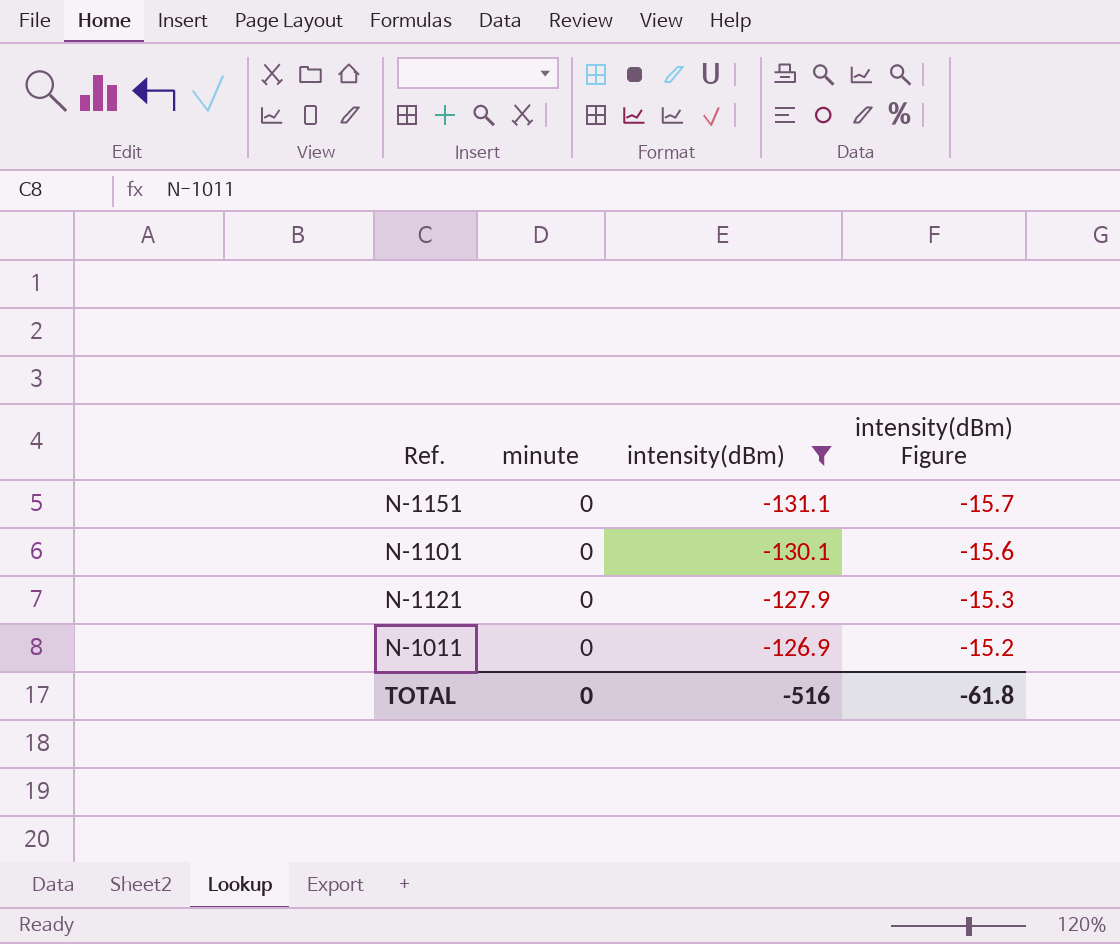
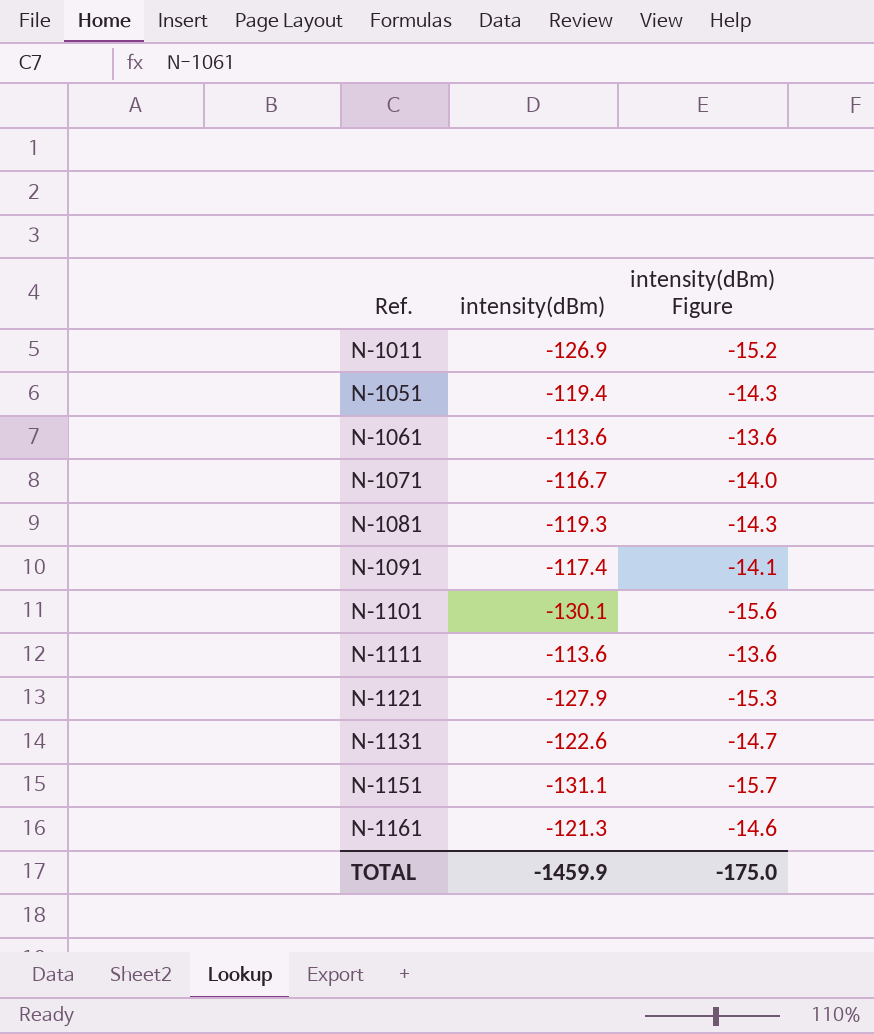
filter: intensity(dBm) <= -126.9 -> none
row order: intensity(dBm) ascending -> Ref. ascending
column minute | position: 2 -> none
TOTAL | intensity(dBm): -516 -> -1459.9
TOTAL | intensity(dBm) Figure: -61.8 -> -175.0

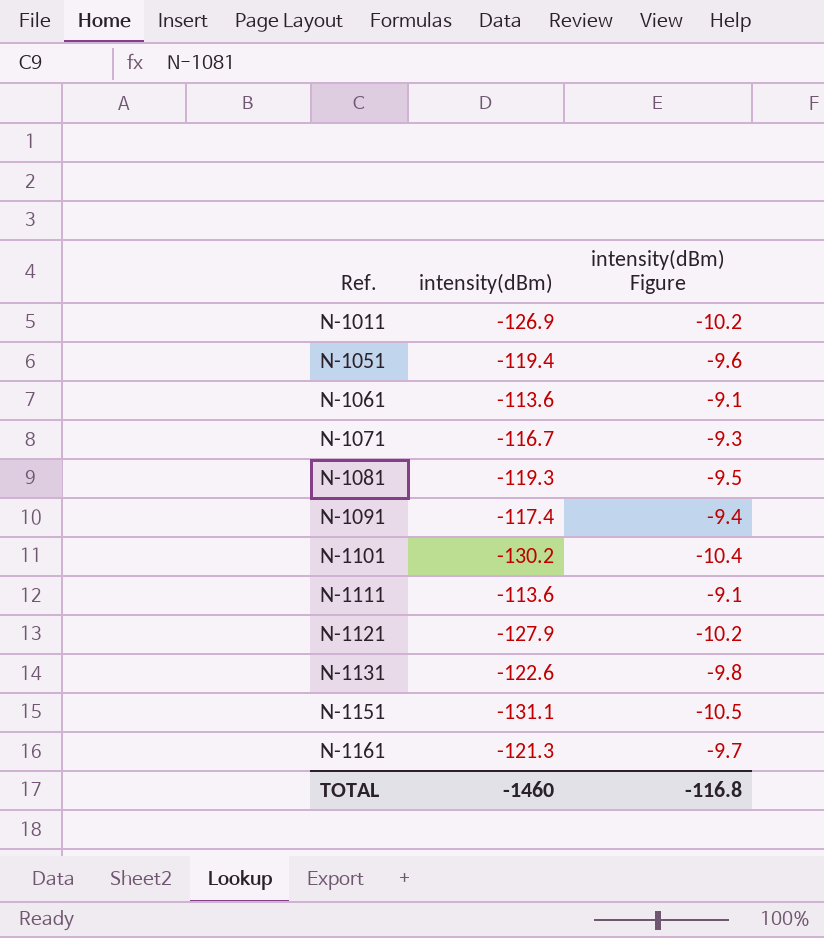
column intensity(dBm) Figure | formula: [intensity(dBm)] * 0.12 -> [intensity(dBm)] * 0.08
N-1101 | intensity(dBm): -130.1 -> -130.2
TOTAL | intensity(dBm): -1459.9 -> -1460
TOTAL | intensity(dBm) Figure: -175.0 -> -116.8

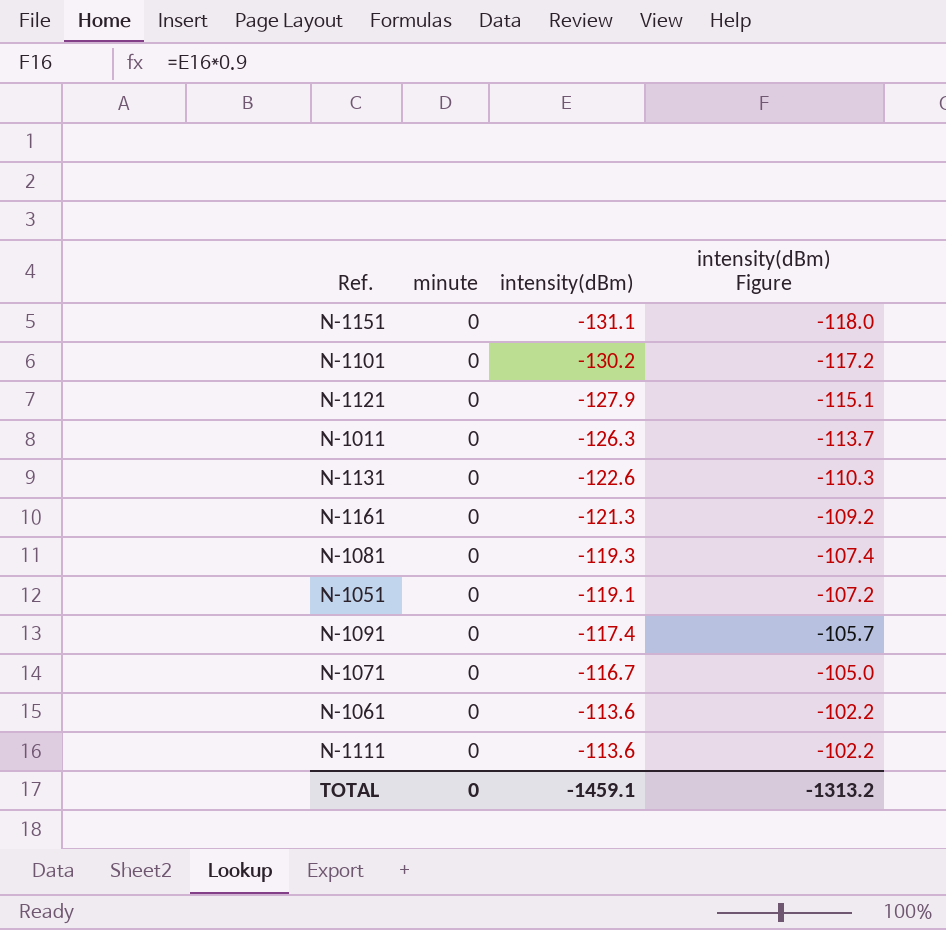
row order: Ref. ascending -> intensity(dBm) ascending
column minute | position: none -> 2
column intensity(dBm) Figure | formula: [intensity(dBm)] * 0.08 -> [intensity(dBm)] * 0.9
N-1011 | intensity(dBm): -126.9 -> -126.3
N-1051 | intensity(dBm): -119.4 -> -119.1
TOTAL | intensity(dBm): -1460 -> -1459.1
TOTAL | intensity(dBm) Figure: -116.8 -> -1313.2

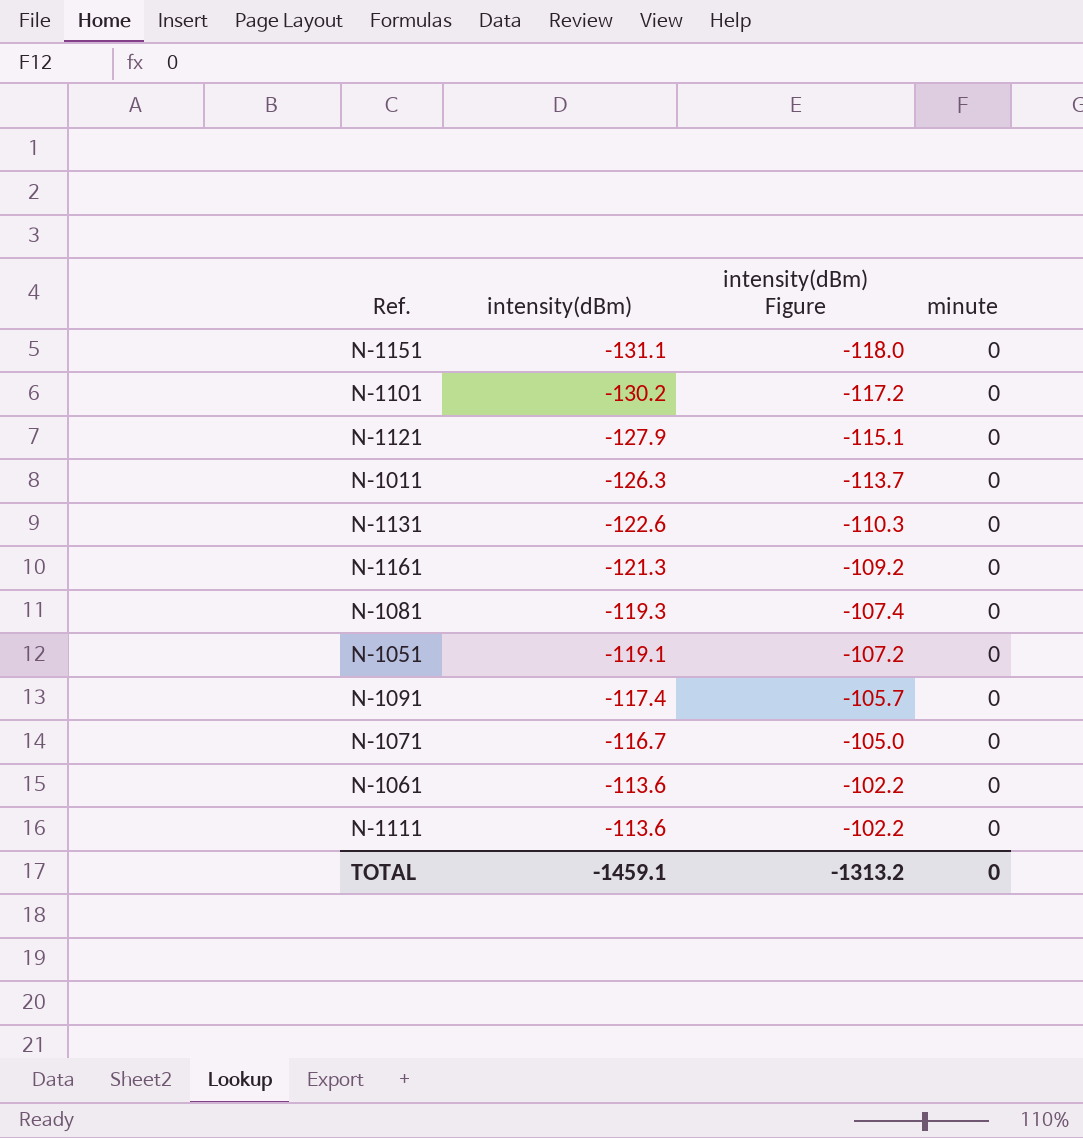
column minute | position: 2 -> 4

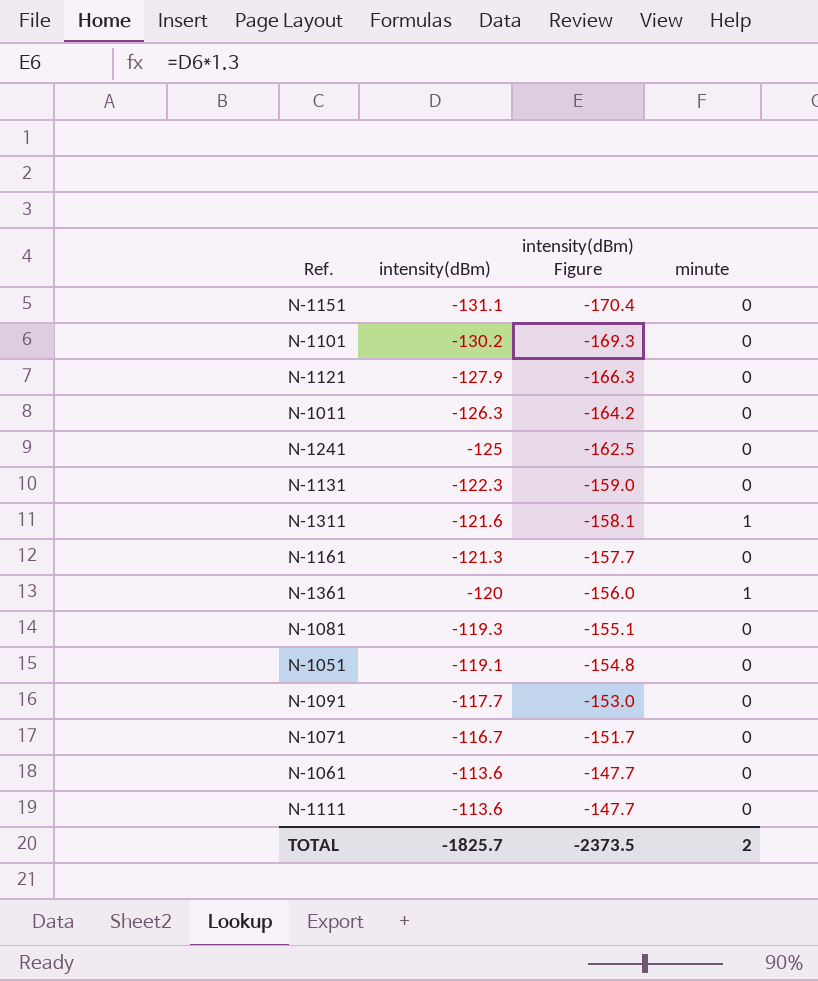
column intensity(dBm) Figure | formula: [intensity(dBm)] * 0.9 -> [intensity(dBm)] * 1.3
row N-1241: none -> -125 | -162.5 | 0
N-1131 | intensity(dBm): -122.6 -> -122.3
row N-1311: none -> -121.6 | -158.1 | 1
row N-1361: none -> -120 | -156.0 | 1
N-1091 | intensity(dBm): -117.4 -> -117.7
TOTAL | intensity(dBm): -1459.1 -> -1825.7
TOTAL | intensity(dBm) Figure: -1313.2 -> -2373.5
TOTAL | minute: 0 -> 2

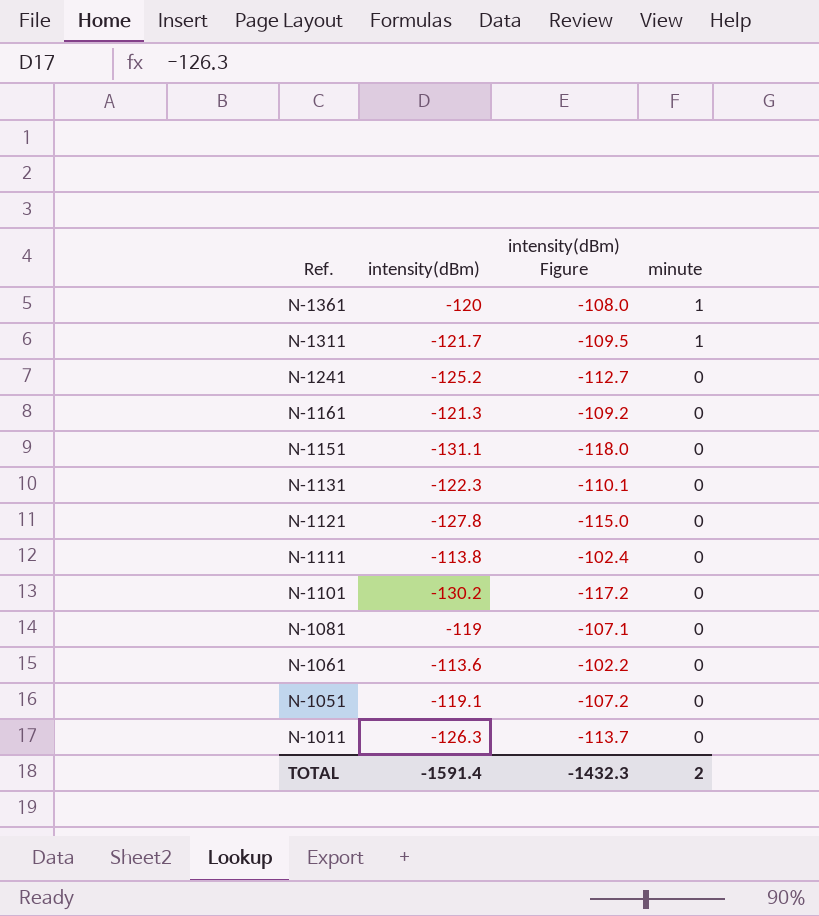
row order: intensity(dBm) ascending -> Ref. descending
column intensity(dBm) Figure | formula: [intensity(dBm)] * 1.3 -> [intensity(dBm)] * 0.9
row N-1091: -117.7 | -153.0 | 0 -> none
row N-1071: -116.7 | -151.7 | 0 -> none
N-1311 | intensity(dBm): -121.6 -> -121.7
N-1241 | intensity(dBm): -125 -> -125.2
N-1121 | intensity(dBm): -127.9 -> -127.8
N-1111 | intensity(dBm): -113.6 -> -113.8
N-1081 | intensity(dBm): -119.3 -> -119
TOTAL | intensity(dBm): -1825.7 -> -1591.4
TOTAL | intensity(dBm) Figure: -2373.5 -> -1432.3

